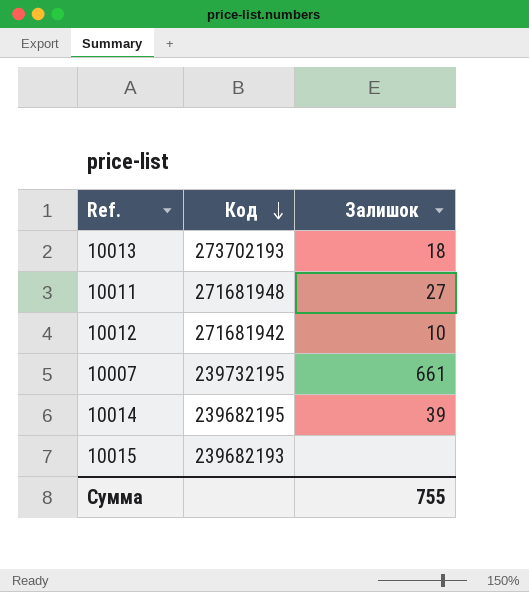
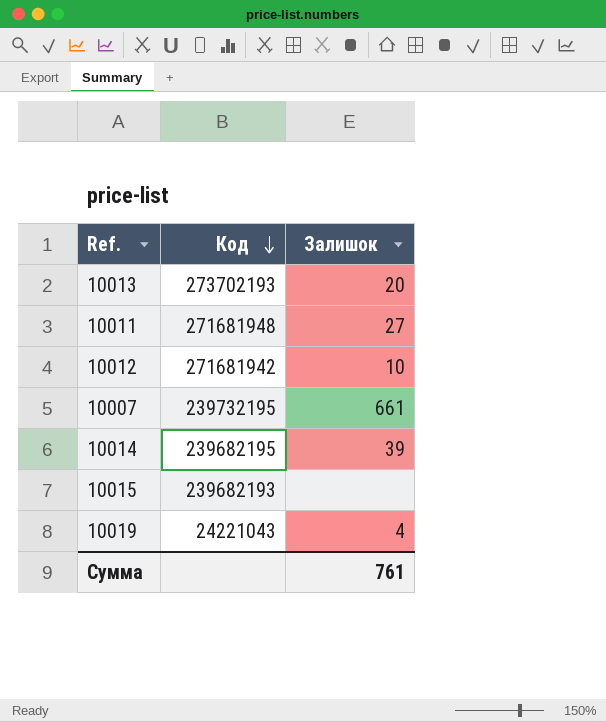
10013 | Залишок: 18 -> 20
row 10019: none -> 24221043 | 4
Сумма | Залишок: 755 -> 761

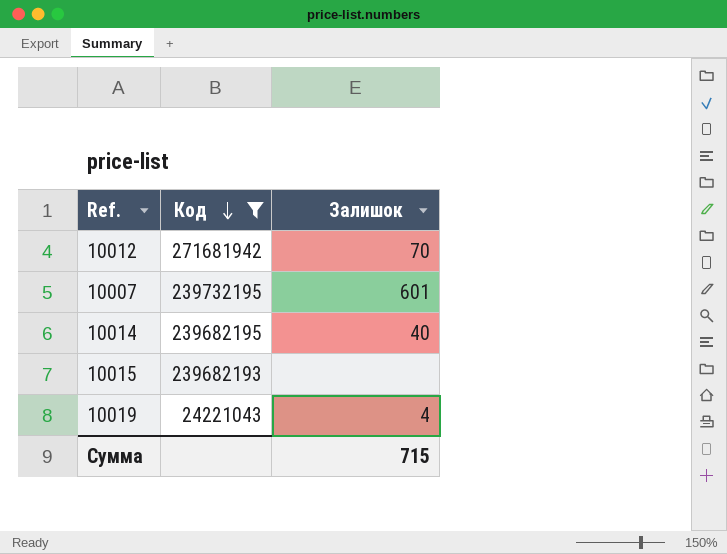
filter: none -> Код <= 271681942
10012 | Залишок: 10 -> 70
10007 | Залишок: 661 -> 601
10014 | Залишок: 39 -> 40
Сумма | Залишок: 761 -> 715

